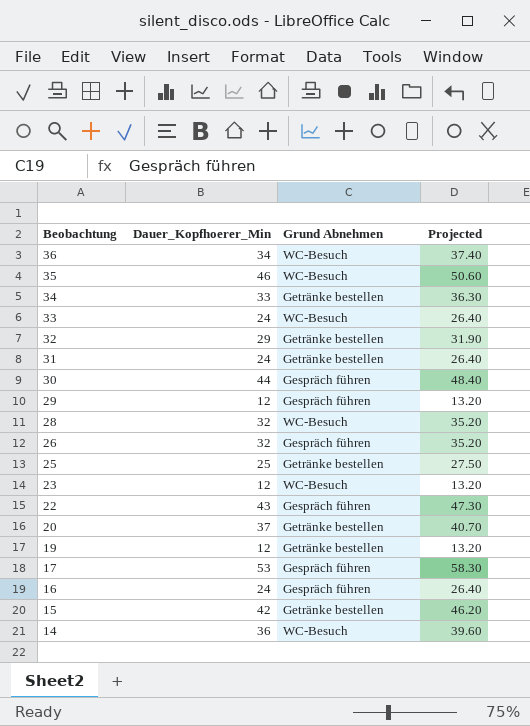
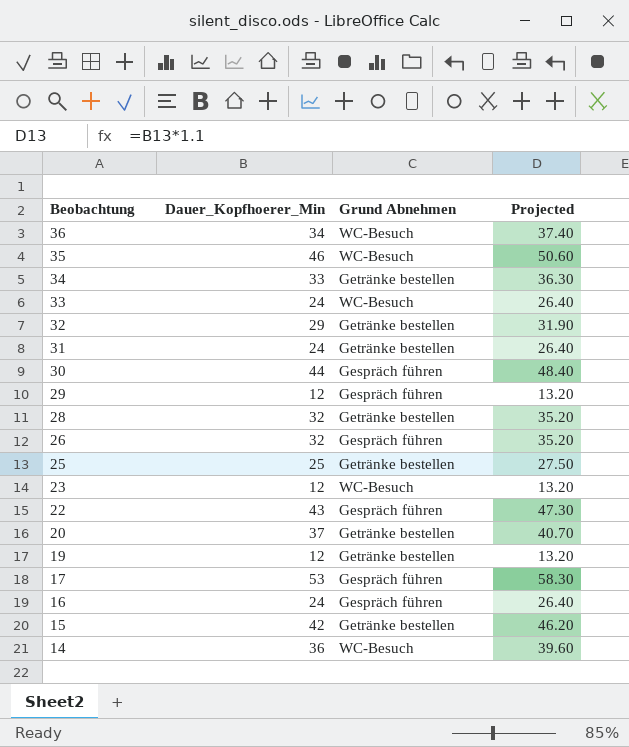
28 | Grund Abnehmen: WC-Besuch -> Getränke bestellen

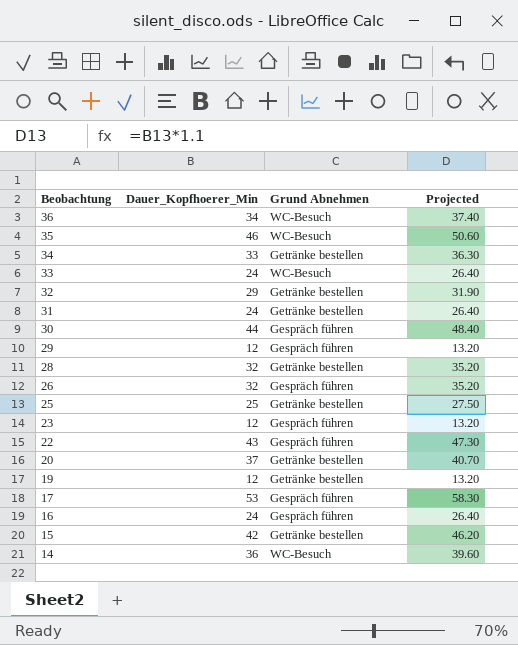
23 | Grund Abnehmen: WC-Besuch -> Gespräch führen

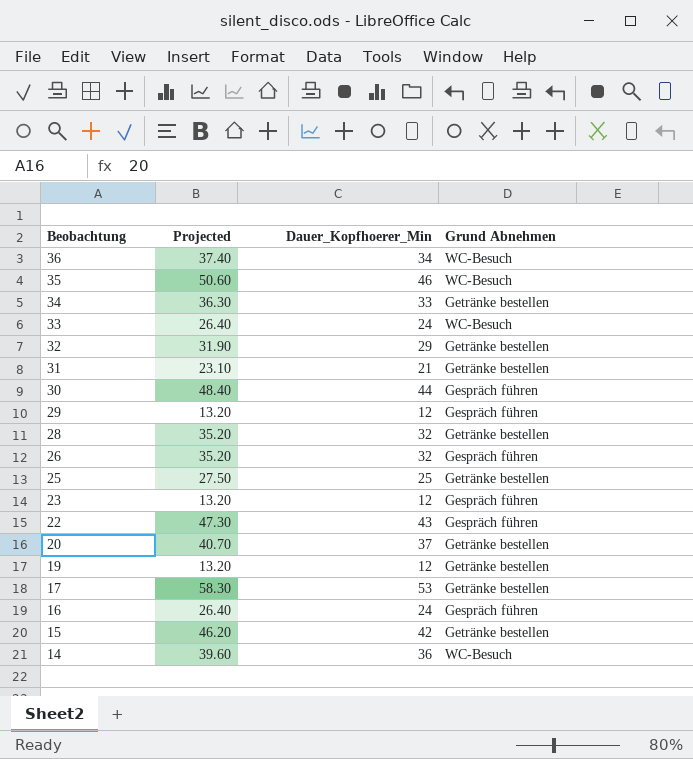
column Projected | position: 4 -> 2
31 | Projected: 26.40 -> 23.10
31 | Dauer_Kopfhoerer_Min: 24 -> 21
17 | Grund Abnehmen: Gespräch führen -> Getränke bestellen

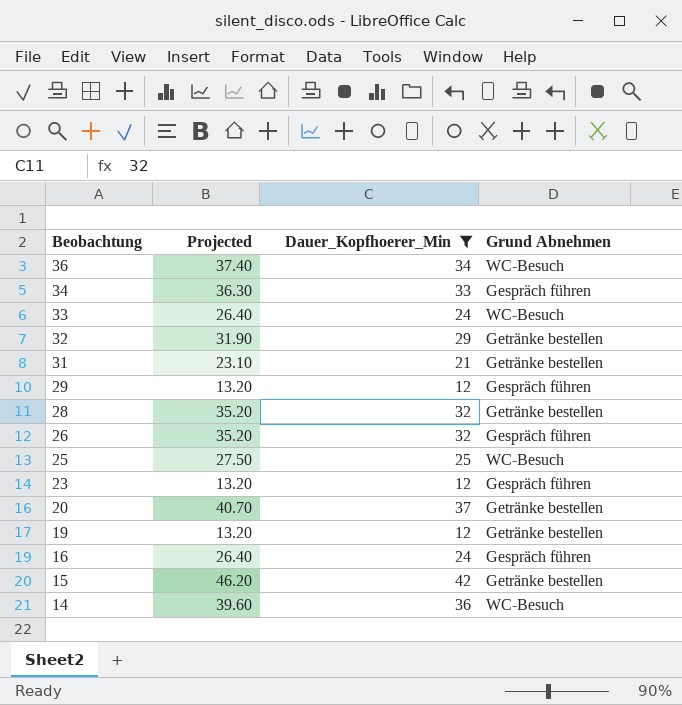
filter: none -> Dauer_Kopfhoerer_Min <= 42
34 | Grund Abnehmen: Getränke bestellen -> Gespräch führen
25 | Grund Abnehmen: Getränke bestellen -> WC-Besuch

